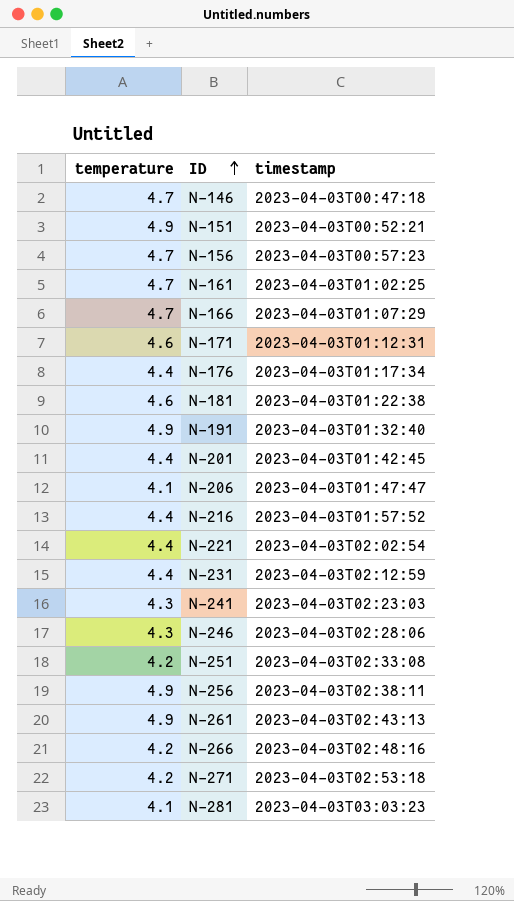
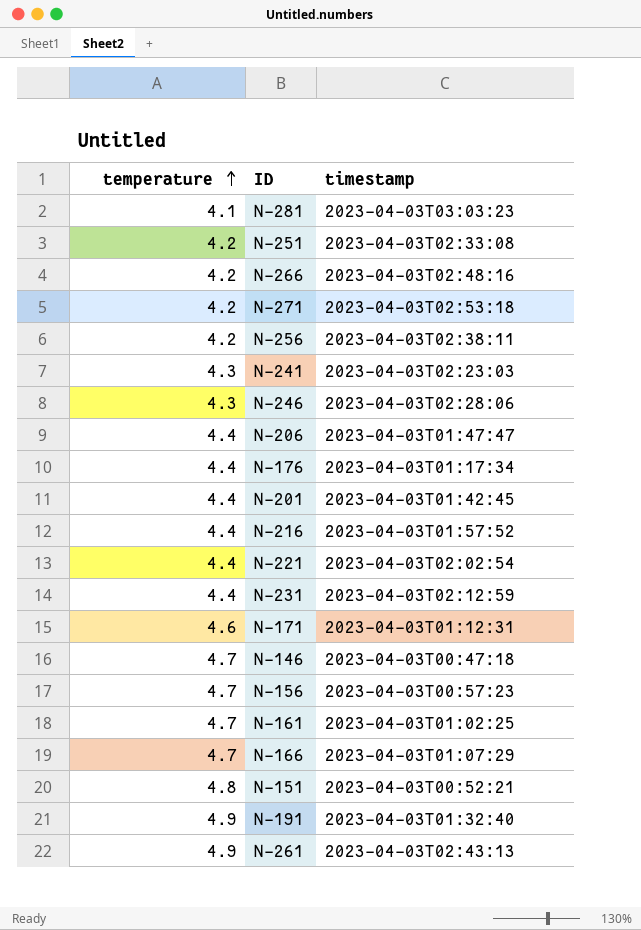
row order: ID ascending -> temperature ascending
row N-181: 4.6 | 2023-04-03T01:22:38 -> none
N-256 | temperature: 4.9 -> 4.2
N-206 | temperature: 4.1 -> 4.4
N-151 | temperature: 4.9 -> 4.8

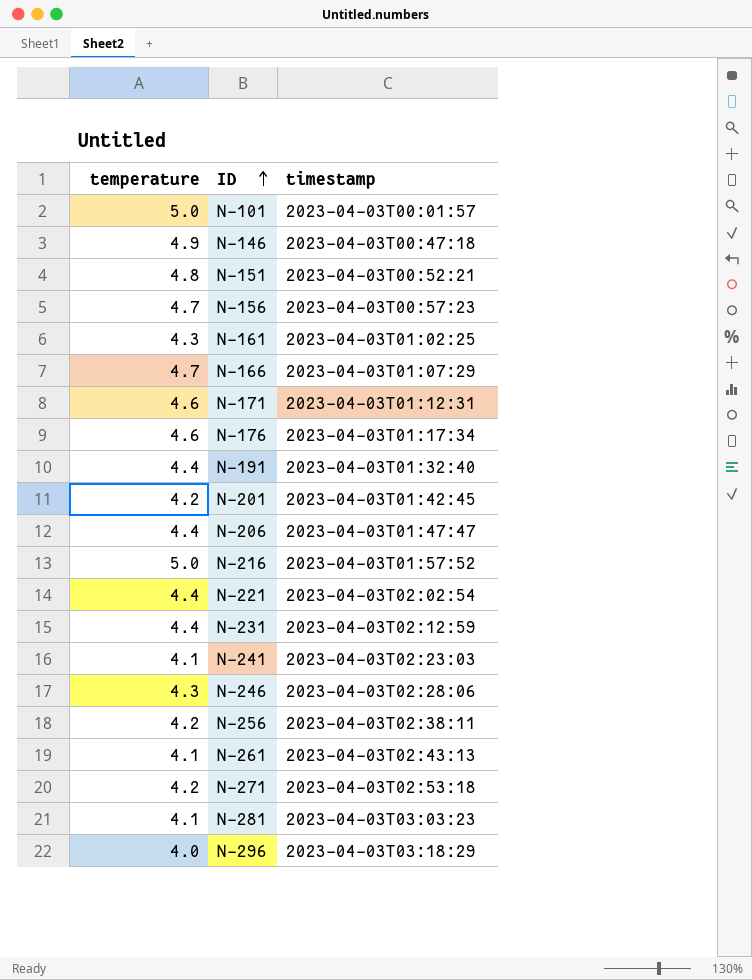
row order: temperature ascending -> ID ascending
row N-251: 4.2 | 2023-04-03T02:33:08 -> none
row N-266: 4.2 | 2023-04-03T02:48:16 -> none
row N-101: none -> 5.0 | 2023-04-03T00:01:57
N-146 | temperature: 4.7 -> 4.9
N-161 | temperature: 4.7 -> 4.3
N-176 | temperature: 4.4 -> 4.6
N-191 | temperature: 4.9 -> 4.4
N-201 | temperature: 4.4 -> 4.2
N-216 | temperature: 4.4 -> 5.0
N-241 | temperature: 4.3 -> 4.1
N-261 | temperature: 4.9 -> 4.1
row N-296: none -> 4.0 | 2023-04-03T03:18:29

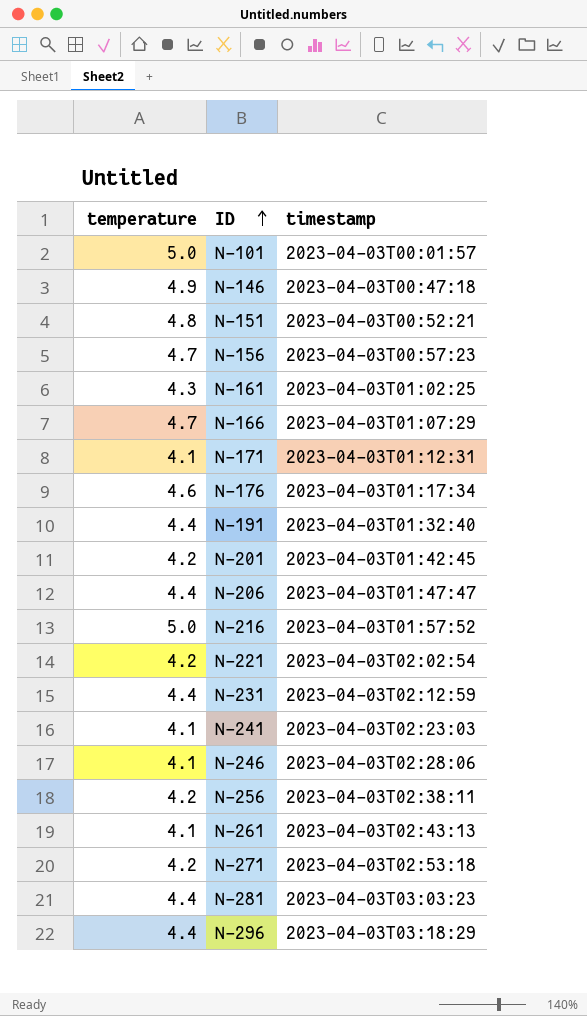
N-171 | temperature: 4.6 -> 4.1
N-221 | temperature: 4.4 -> 4.2
N-246 | temperature: 4.3 -> 4.1
N-281 | temperature: 4.1 -> 4.4
N-296 | temperature: 4.0 -> 4.4

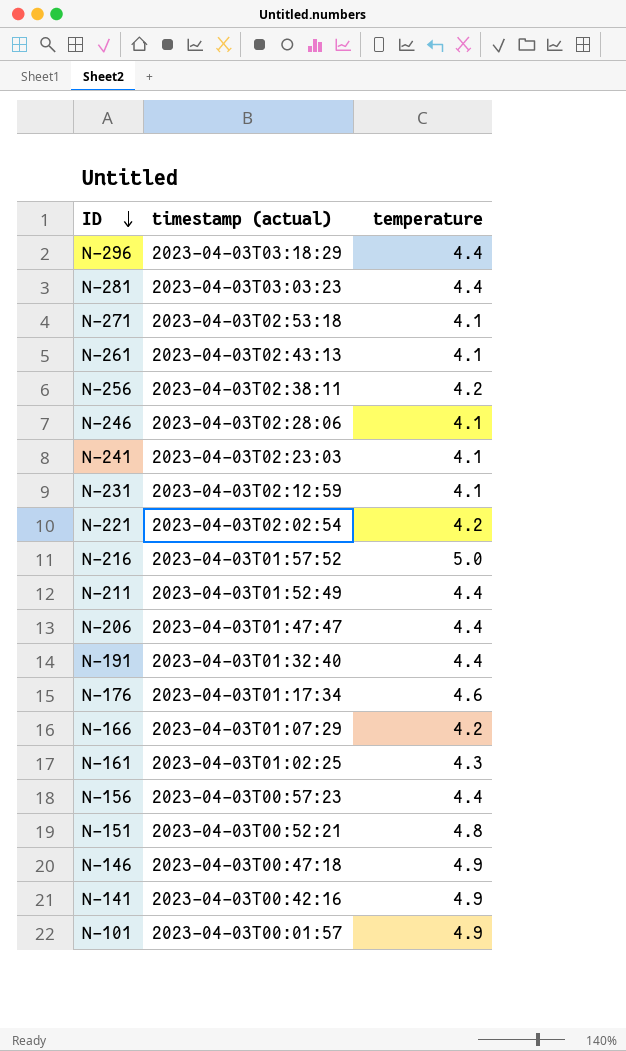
row order: ID ascending -> ID descending
column name: timestamp -> timestamp (actual)
column temperature | position: 1 -> 3
row N-171: 4.1 | 2023-04-03T01:12:31 -> none
row N-201: 4.2 | 2023-04-03T01:42:45 -> none
N-271 | temperature: 4.2 -> 4.1
N-231 | temperature: 4.4 -> 4.1
row N-211: none -> 2023-04-03T01:52:49 | 4.4
N-166 | temperature: 4.7 -> 4.2
N-156 | temperature: 4.7 -> 4.4
row N-141: none -> 2023-04-03T00:42:16 | 4.9
N-101 | temperature: 5.0 -> 4.9

